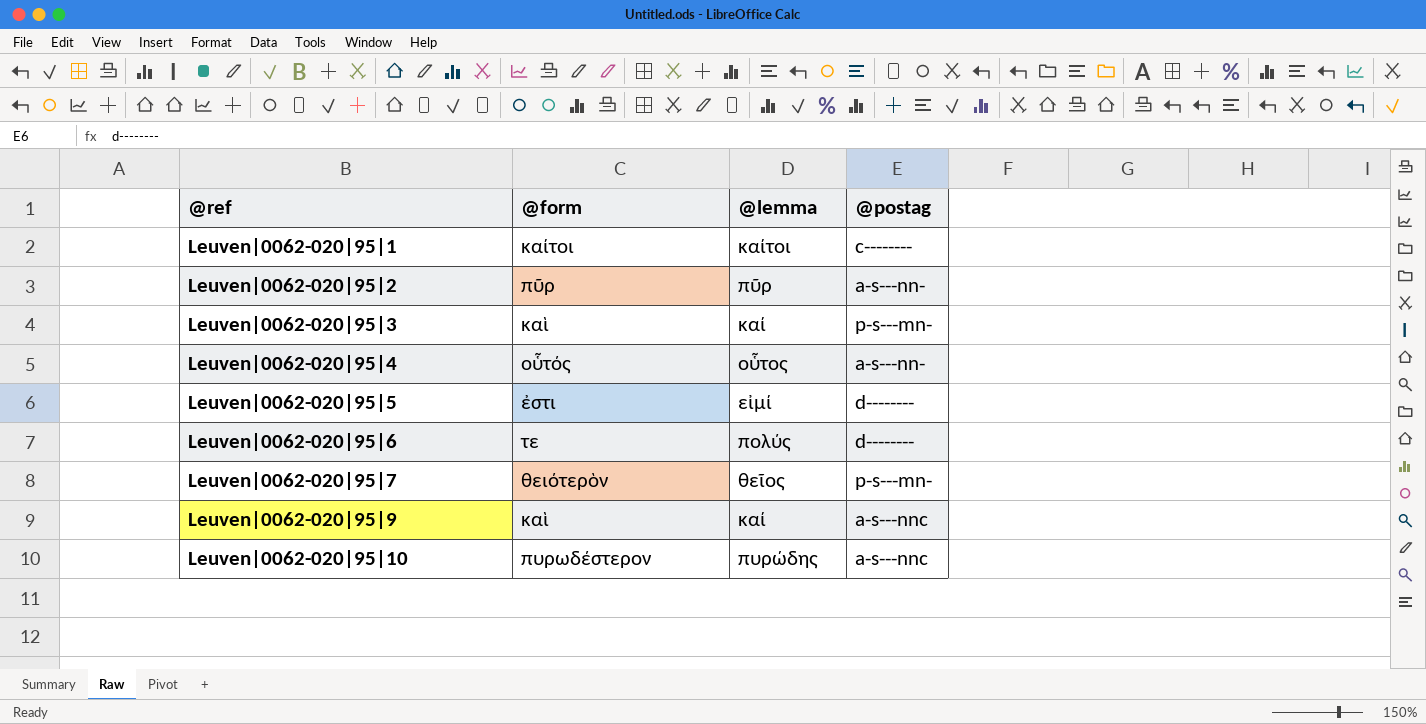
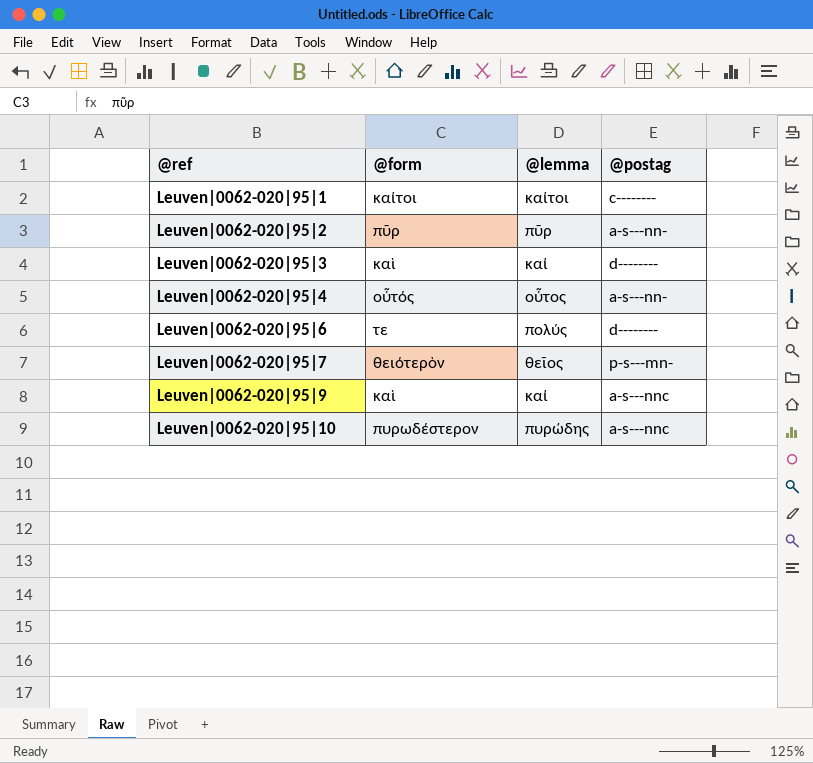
row Leuven|0062-020|95|5: ἐστι | εἰμί | d-------- -> none
Leuven|0062-020|95|3 | @postag: p-s---mn- -> d--------

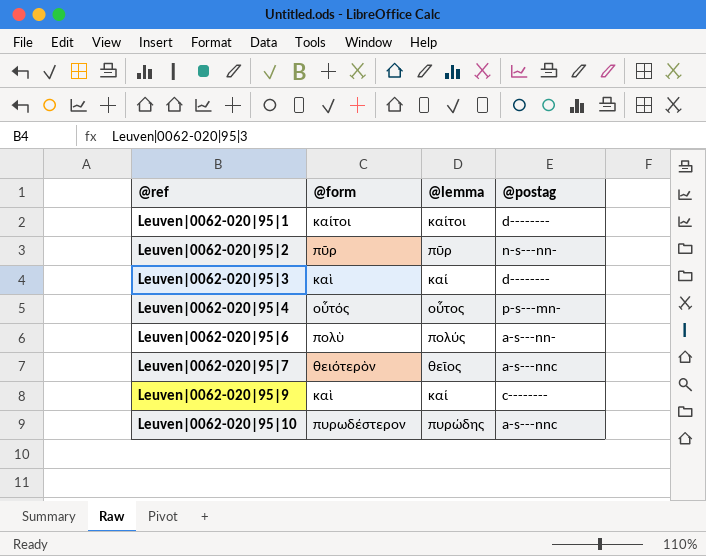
Leuven|0062-020|95|1 | @postag: c-------- -> d--------
Leuven|0062-020|95|2 | @postag: a-s---nn- -> n-s---nn-
Leuven|0062-020|95|4 | @postag: a-s---nn- -> p-s---mn-
Leuven|0062-020|95|6 | @form: τε -> πολὺ
Leuven|0062-020|95|6 | @postag: d-------- -> a-s---nn-
Leuven|0062-020|95|7 | @postag: p-s---mn- -> a-s---nnc
Leuven|0062-020|95|9 | @postag: a-s---nnc -> c--------

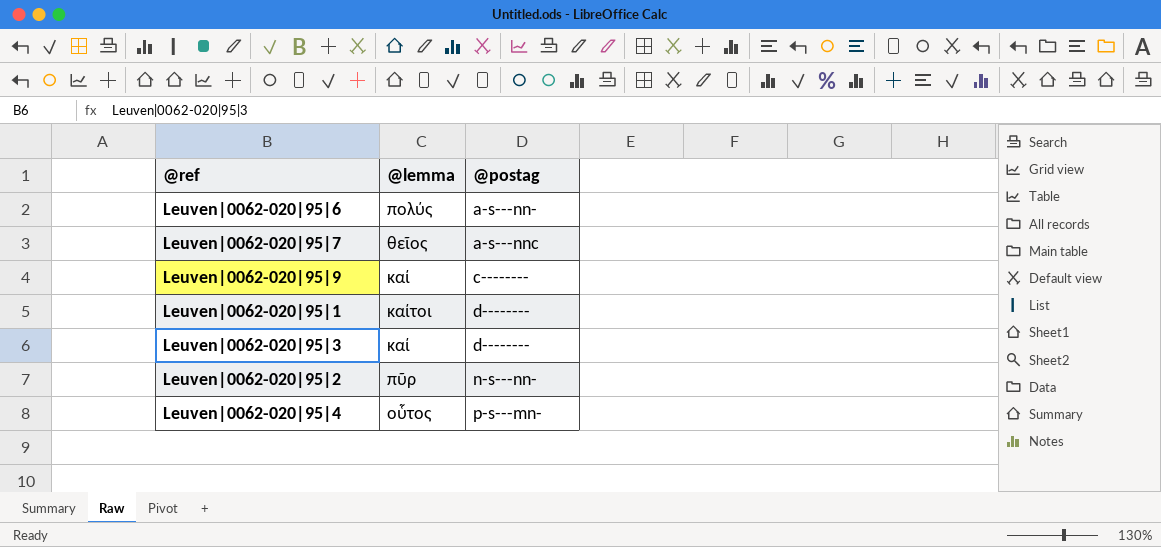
row order: @ref ascending -> @postag ascending
column @form | position: 2 -> none
row Leuven|0062-020|95|10: πυρωδέστερον | πυρώδης | a-s---nnc -> none

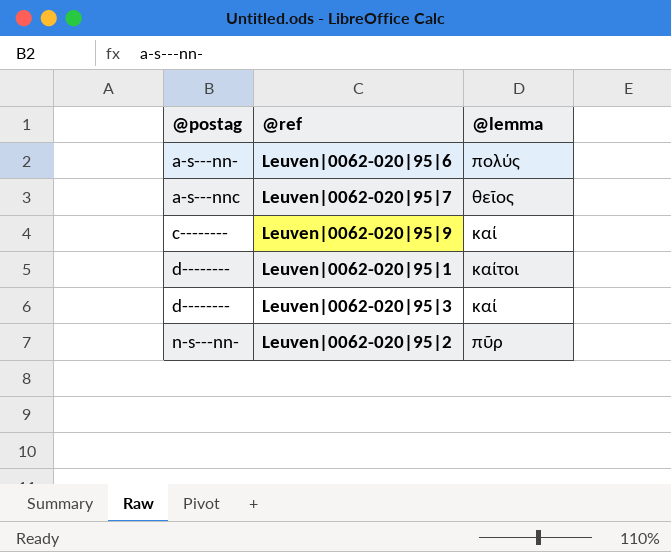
column @postag | position: 3 -> 1
row Leuven|0062-020|95|4: οὗτος | p-s---mn- -> none

